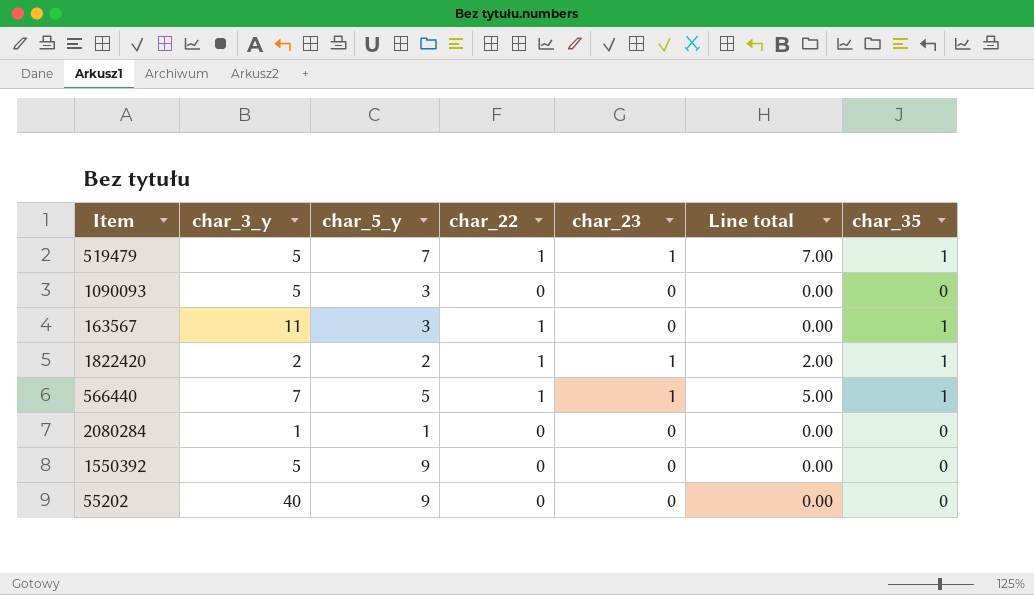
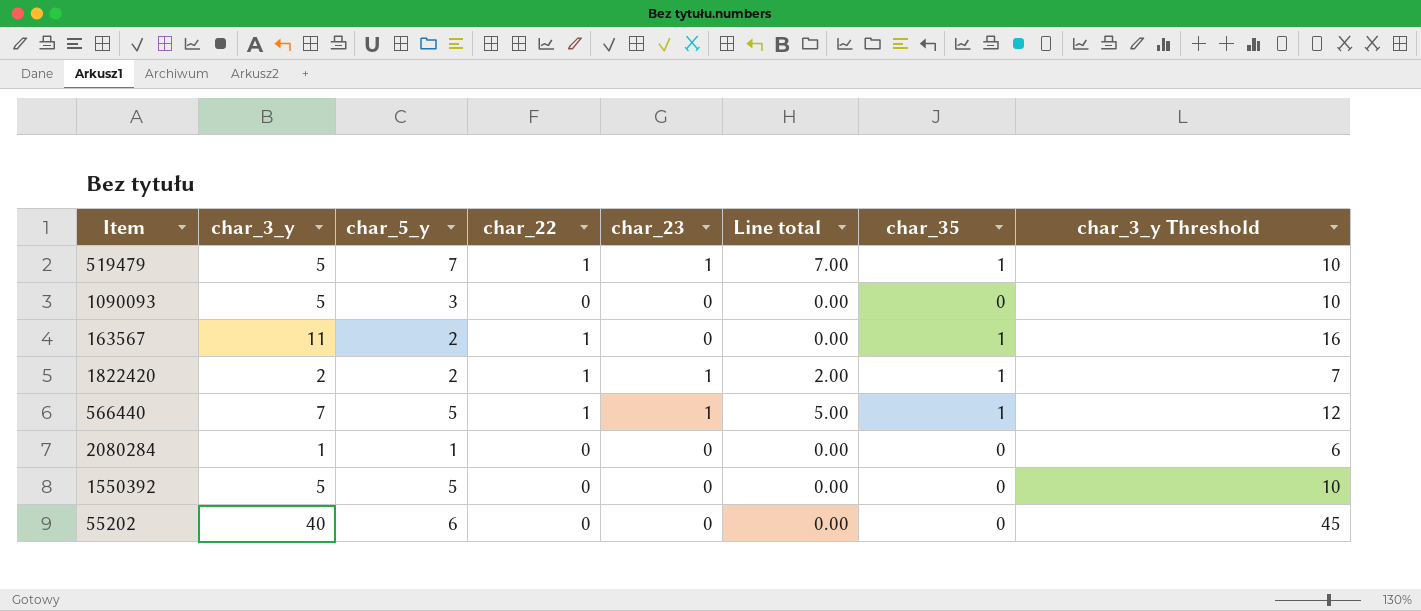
column char_3_y Threshold | formula: none -> [char_3_y] + 5
163567 | char_5_y: 3 -> 2
1550392 | char_5_y: 9 -> 5
55202 | char_5_y: 9 -> 6

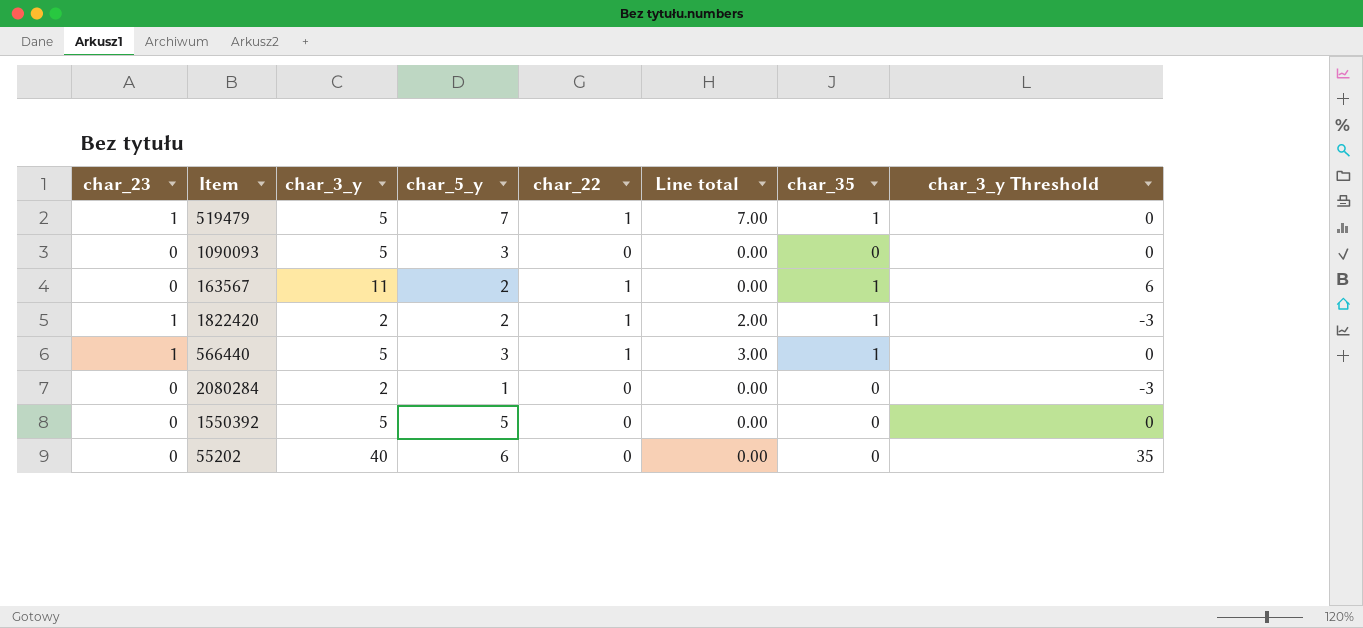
column char_23 | position: 5 -> 1
column char_3_y Threshold | formula: [char_3_y] + 5 -> [char_3_y] - 5
566440 | char_3_y: 7 -> 5
566440 | char_5_y: 5 -> 3
566440 | Line total: 5.00 -> 3.00
2080284 | char_3_y: 1 -> 2

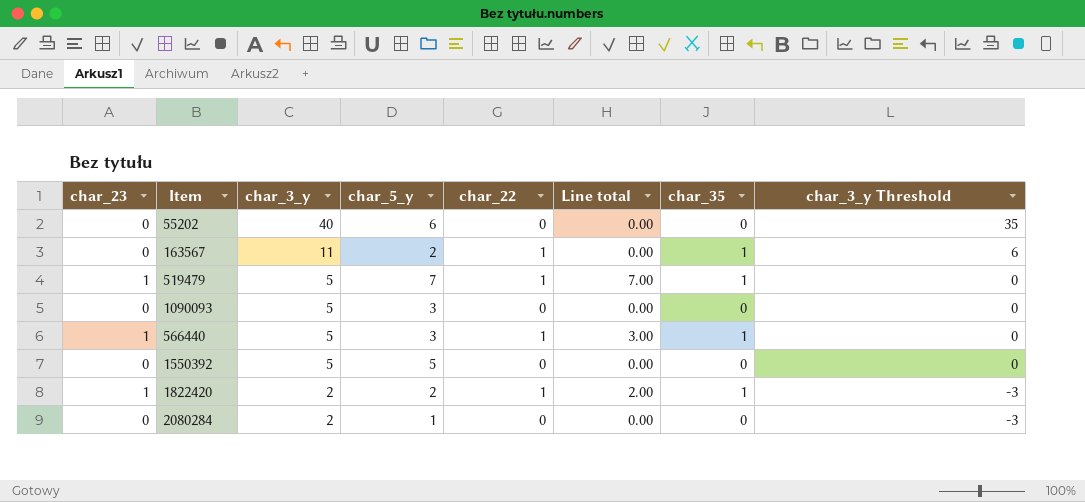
row order: none -> char_3_y descending

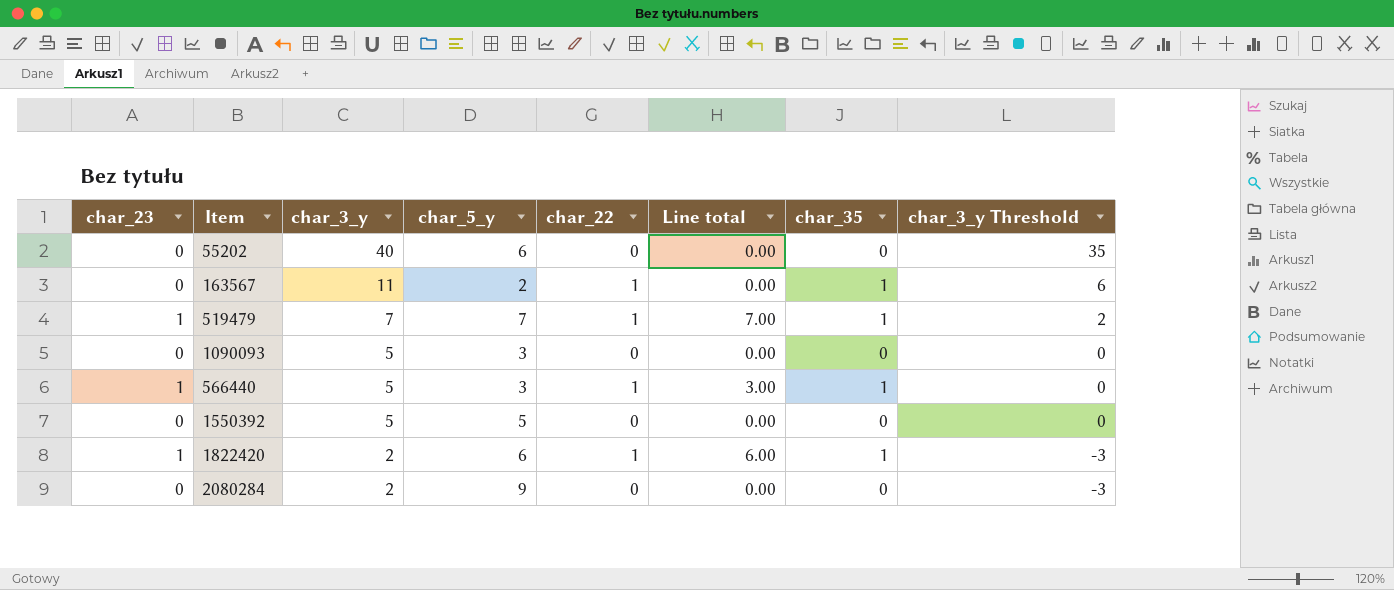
519479 | char_3_y: 5 -> 7
519479 | char_3_y Threshold: 0 -> 2
1822420 | char_5_y: 2 -> 6
1822420 | Line total: 2.00 -> 6.00
2080284 | char_5_y: 1 -> 9

